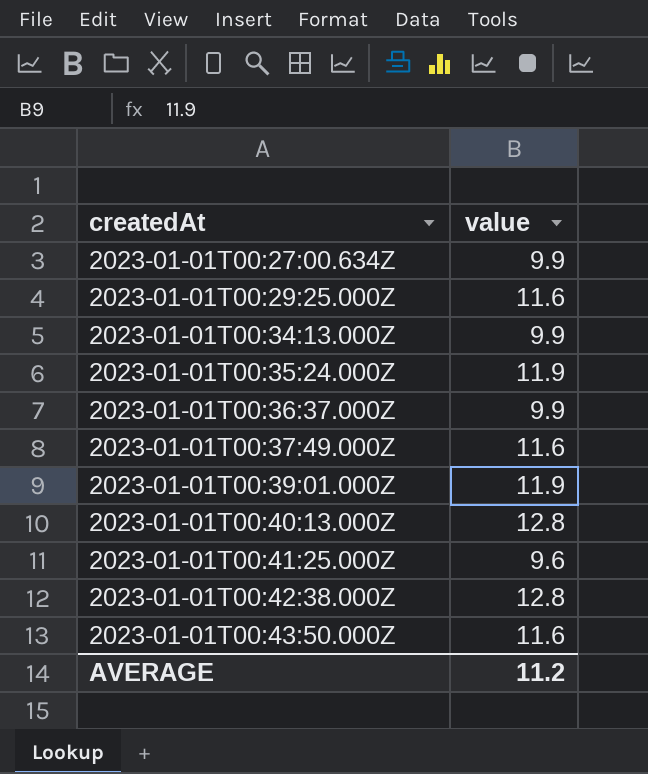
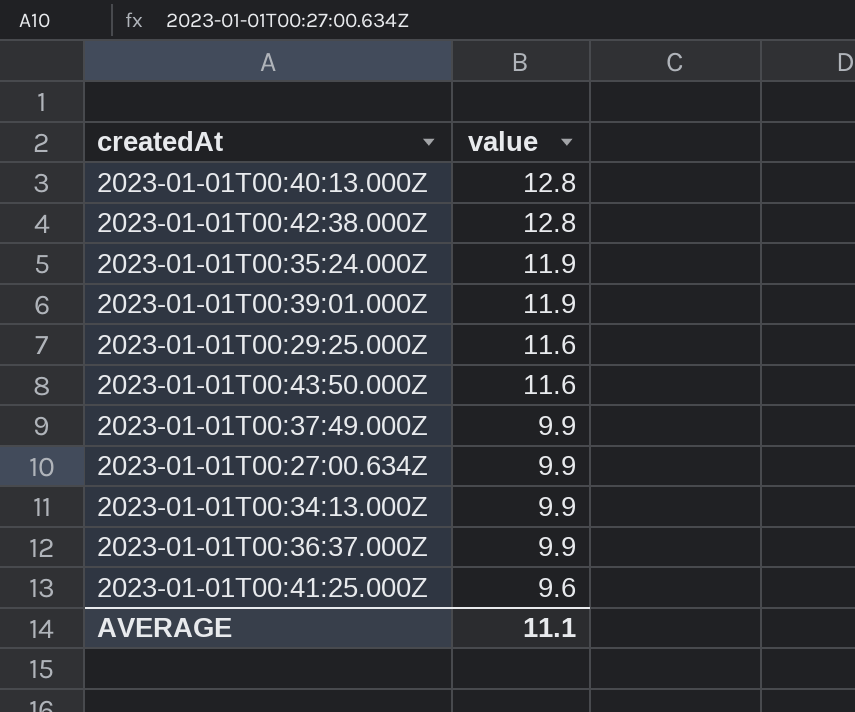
row order: createdAt ascending -> value descending
2023-01-01T00:37:49.000Z | value: 11.6 -> 9.9
AVERAGE | value: 11.2 -> 11.1

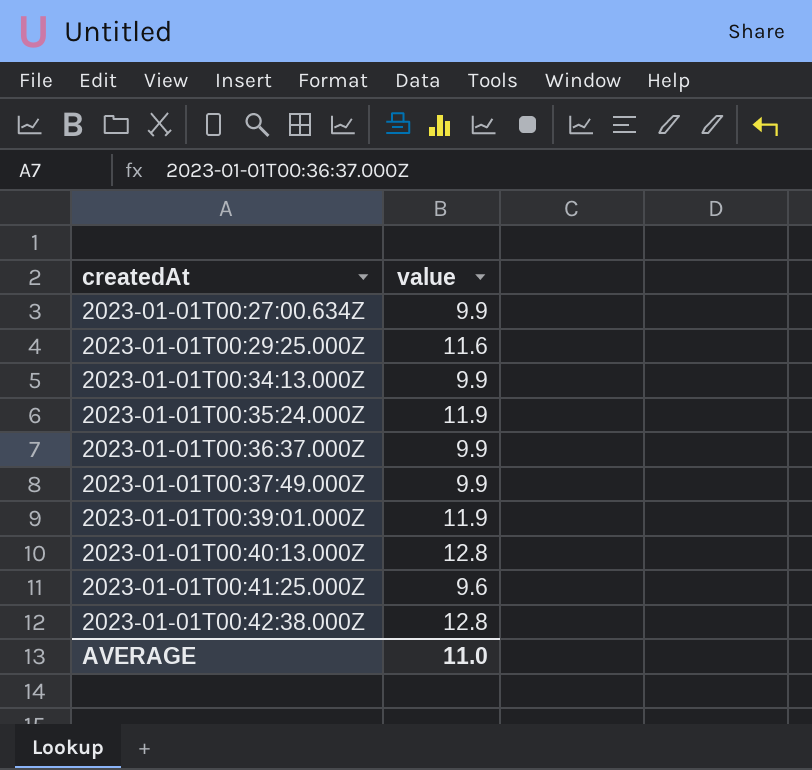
row order: value descending -> createdAt ascending
row 2023-01-01T00:43:50.000Z: 11.6 -> none
AVERAGE | value: 11.1 -> 11.0

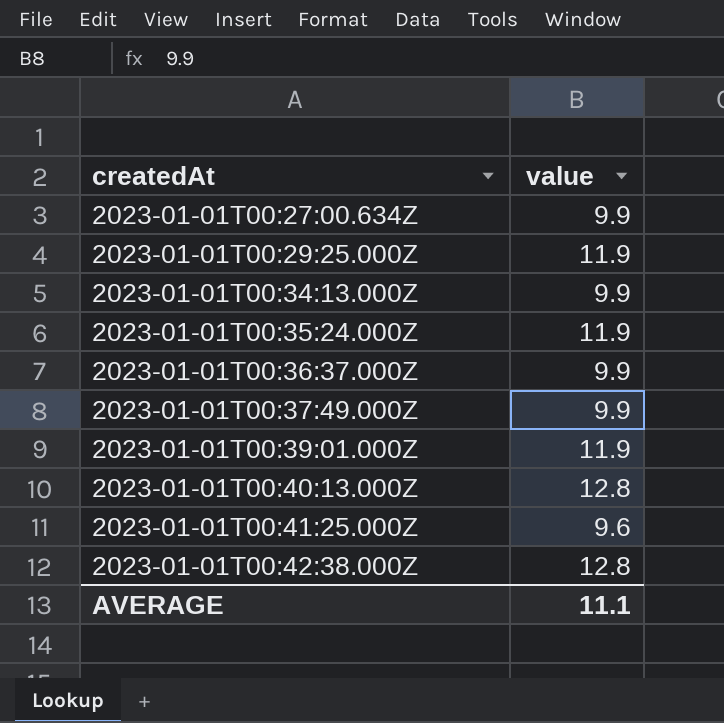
2023-01-01T00:29:25.000Z | value: 11.6 -> 11.9
AVERAGE | value: 11.0 -> 11.1

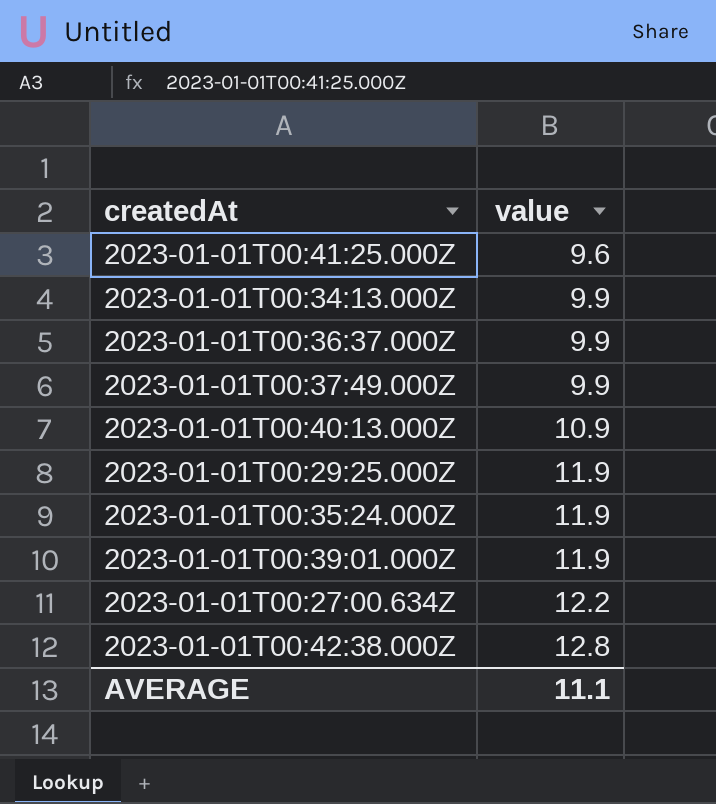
row order: createdAt ascending -> value ascending
2023-01-01T00:40:13.000Z | value: 12.8 -> 10.9
2023-01-01T00:27:00.634Z | value: 9.9 -> 12.2

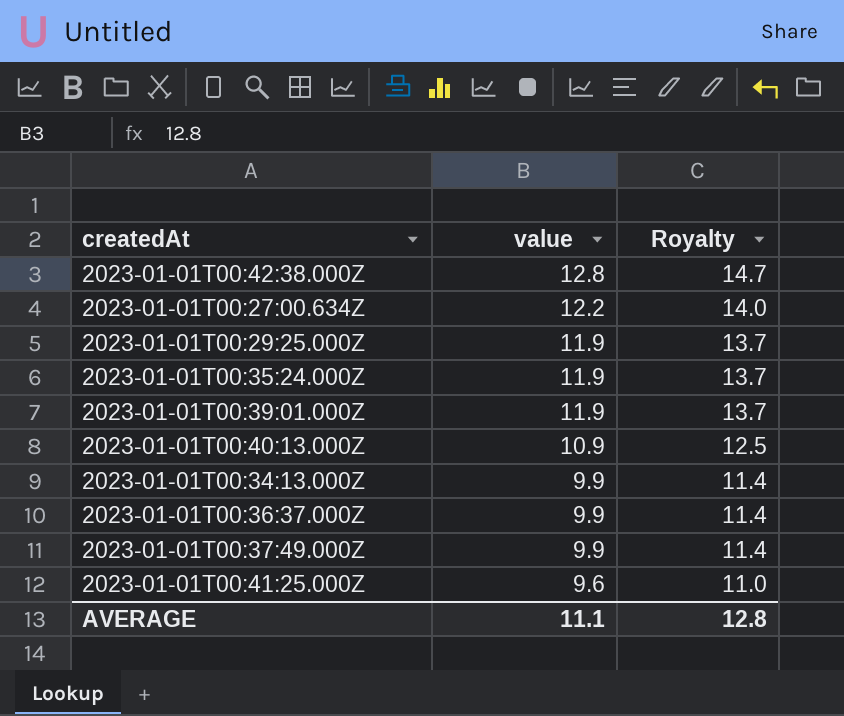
row order: value ascending -> value descending
column Royalty | formula: none -> [value] * 1.15

